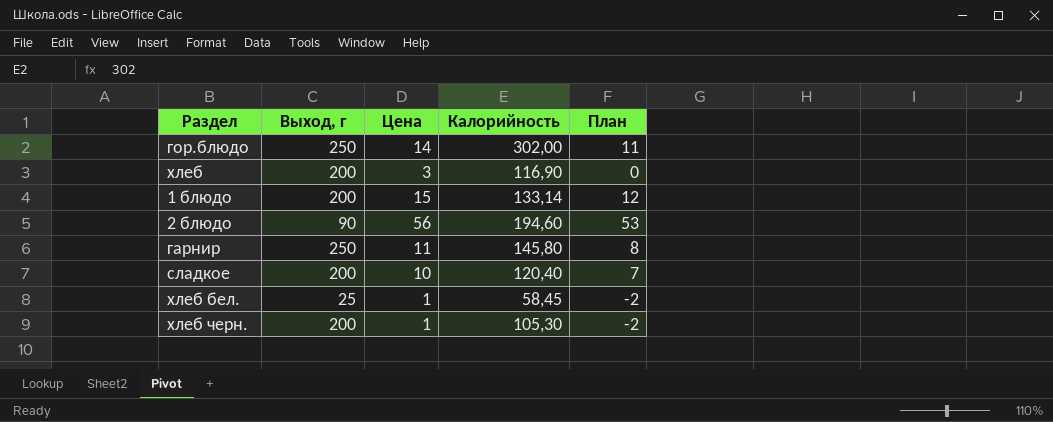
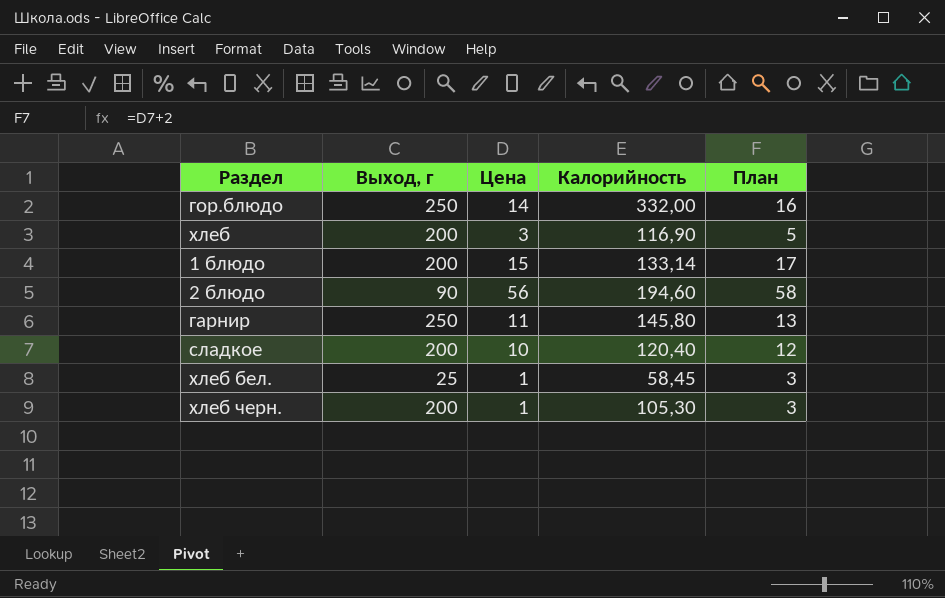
column План | formula: [Цена] - 3 -> [Цена] + 2
гор.блюдо | Калорийность: 302,00 -> 332,00

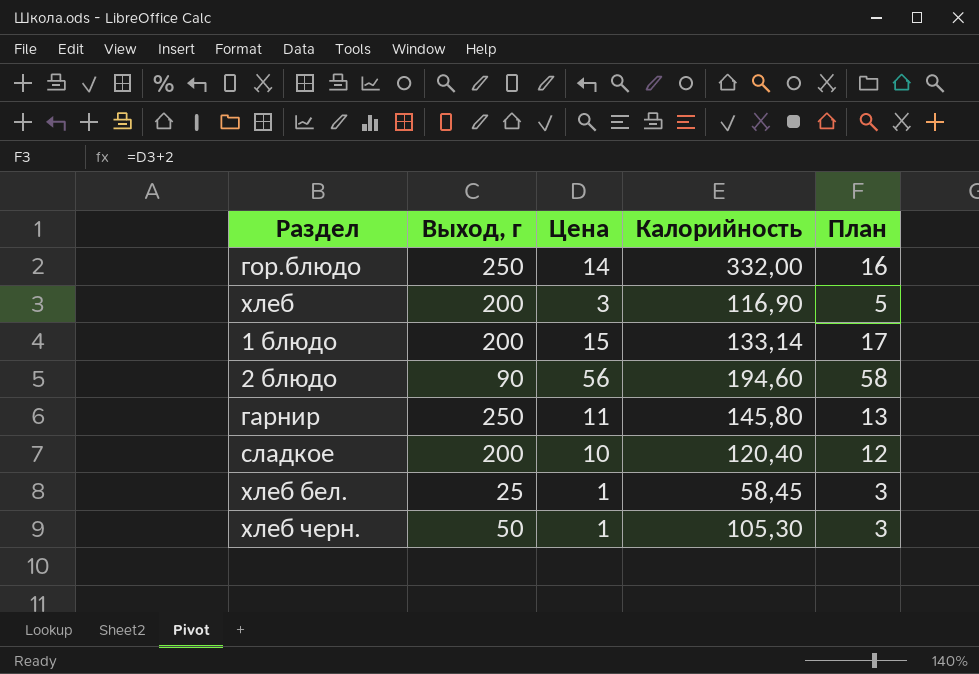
хлеб черн. | Выход, г: 200 -> 50

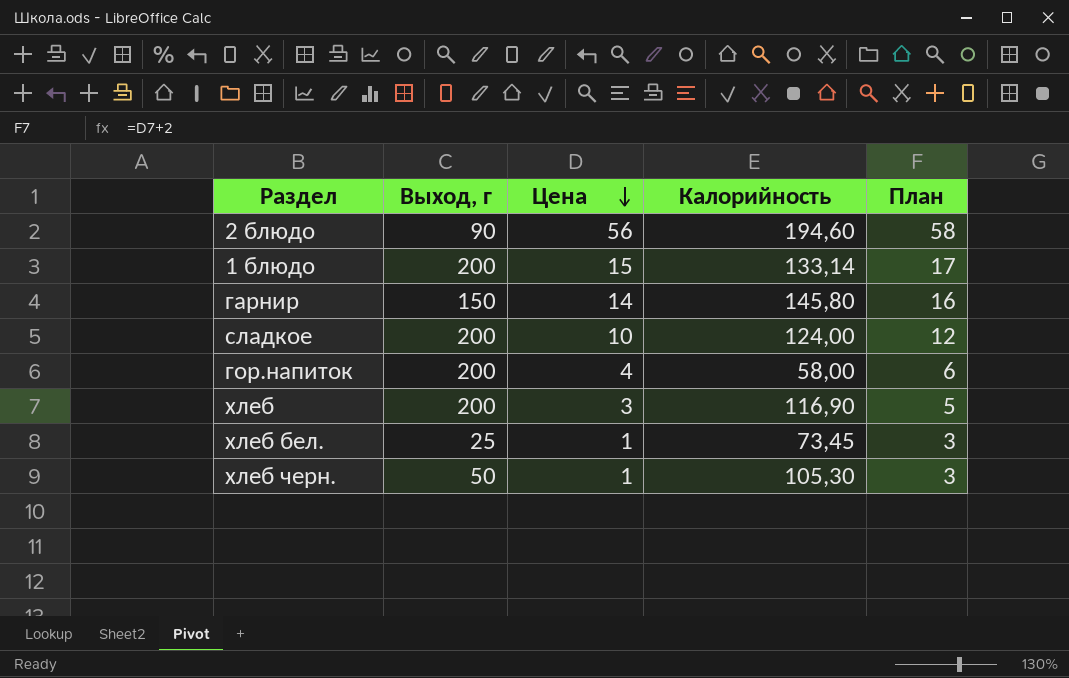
row order: none -> Цена descending
row гор.блюдо: 250 | 14 | 332,00 | 16 -> none
гарнир | Выход, г: 250 -> 150
гарнир | Цена: 11 -> 14
гарнир | План: 13 -> 16
сладкое | Калорийность: 120,40 -> 124,00
row гор.напиток: none -> 200 | 4 | 58,00 | 6
хлеб бел. | Калорийность: 58,45 -> 73,45

